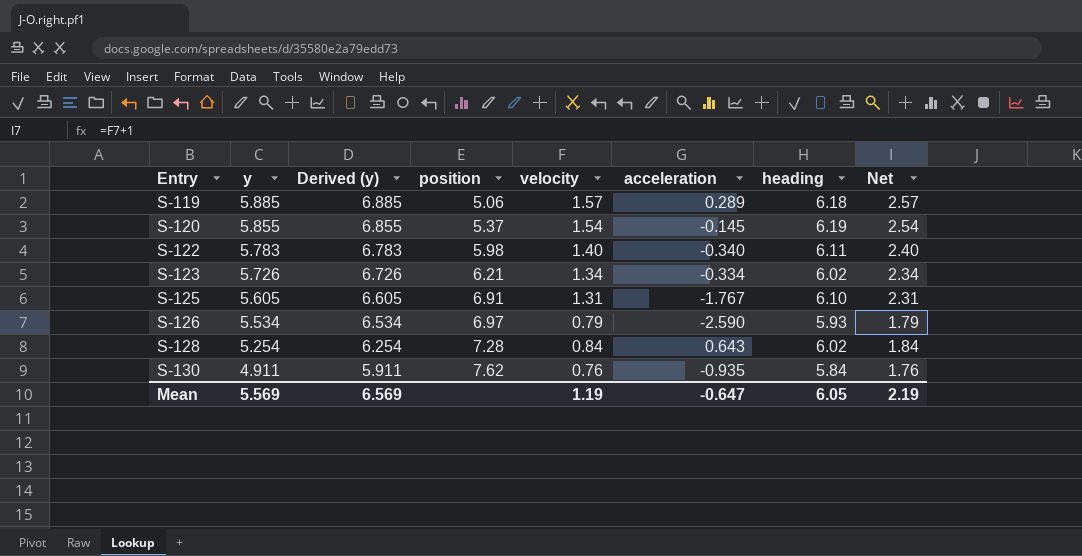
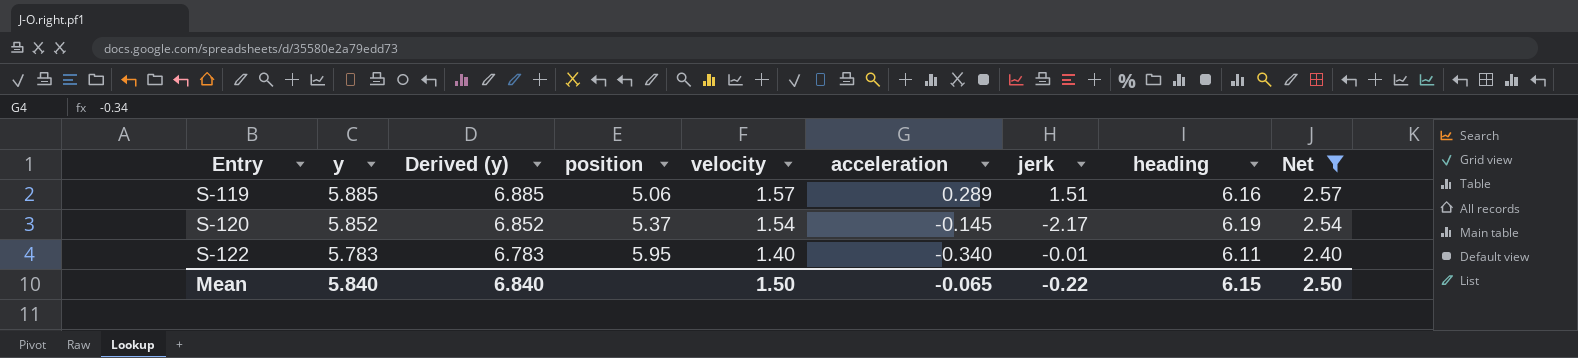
filter: none -> Net >= 2.40
column jerk | position: none -> 7
S-119 | heading: 6.18 -> 6.16
S-120 | y: 5.855 -> 5.852
S-120 | Derived (y): 6.855 -> 6.852
S-122 | position: 5.98 -> 5.95
Mean | y: 5.569 -> 5.840
Mean | Derived (y): 6.569 -> 6.840
Mean | velocity: 1.19 -> 1.50
Mean | acceleration: -0.647 -> -0.065
Mean | heading: 6.05 -> 6.15
Mean | Net: 2.19 -> 2.50

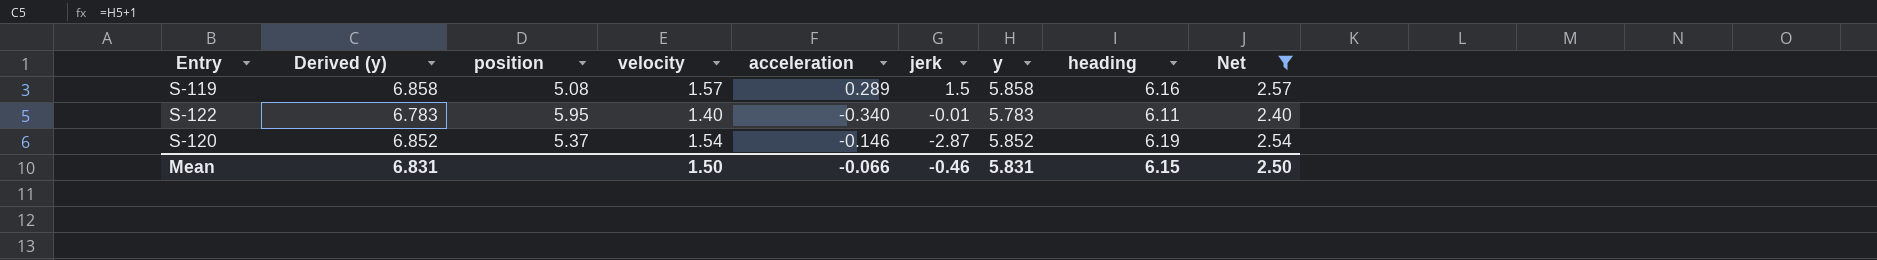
row order: Entry ascending -> jerk descending
column y | position: 2 -> 7
S-119 | Derived (y): 6.885 -> 6.858
S-119 | position: 5.06 -> 5.08
S-119 | jerk: 1.51 -> 1.5
S-119 | y: 5.885 -> 5.858
S-120 | acceleration: -0.145 -> -0.146
S-120 | jerk: -2.17 -> -2.87
Mean | Derived (y): 6.840 -> 6.831
Mean | acceleration: -0.065 -> -0.066
Mean | jerk: -0.22 -> -0.46
Mean | y: 5.840 -> 5.831

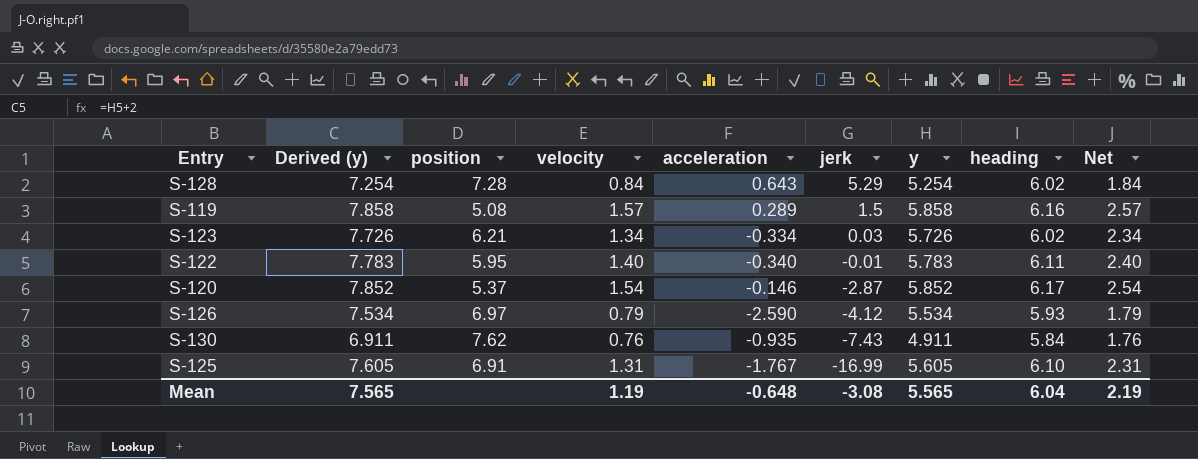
filter: Net >= 2.40 -> none
column Derived (y) | formula: [y] + 1 -> [y] + 2
S-120 | heading: 6.19 -> 6.17
Mean | Derived (y): 6.831 -> 7.565
Mean | velocity: 1.50 -> 1.19
Mean | acceleration: -0.066 -> -0.648
Mean | jerk: -0.46 -> -3.08
Mean | y: 5.831 -> 5.565
Mean | heading: 6.15 -> 6.04
Mean | Net: 2.50 -> 2.19

